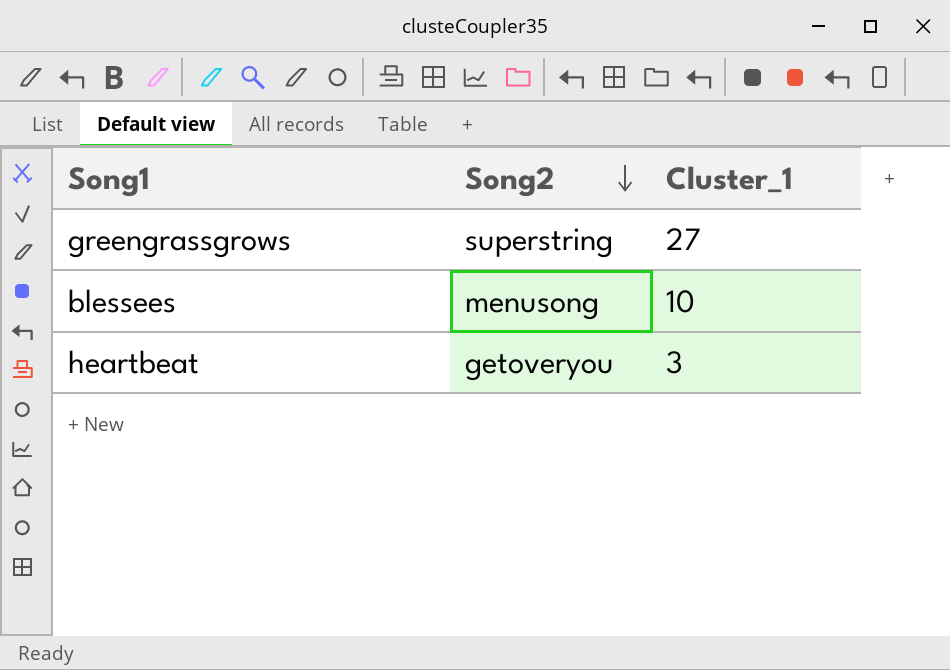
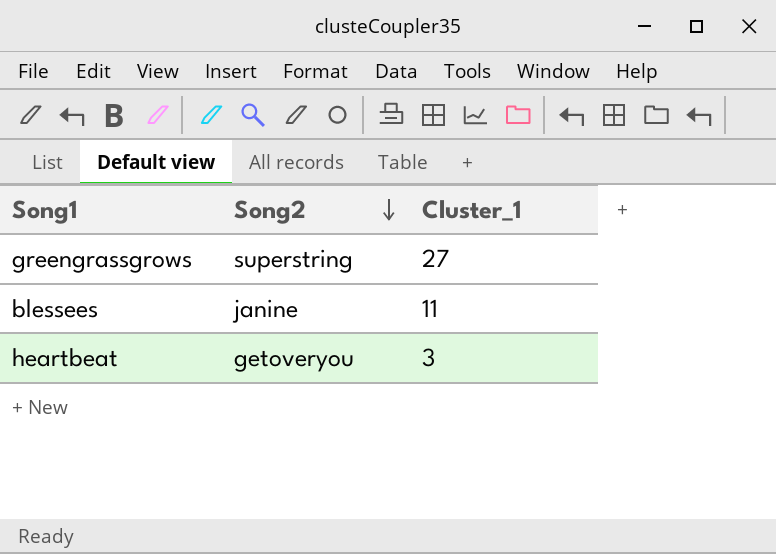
blessees | Song2: menusong -> janine
blessees | Cluster_1: 10 -> 11

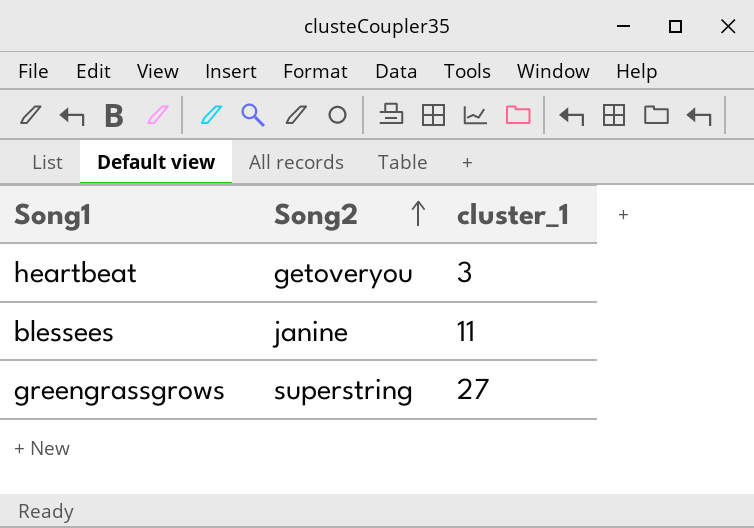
row order: Song2 descending -> Song2 ascending
column name: Cluster_1 -> cluster_1

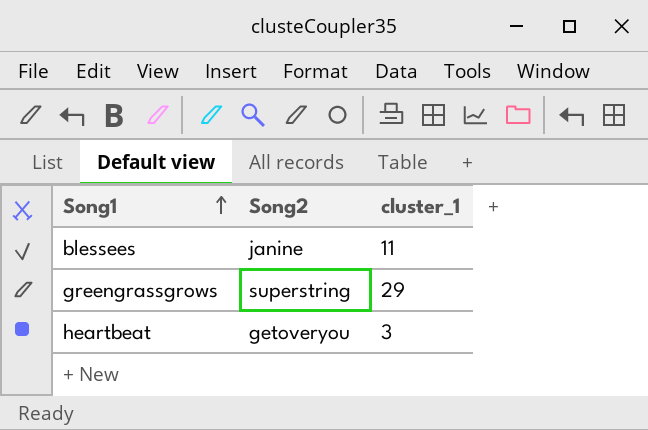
row order: Song2 ascending -> Song1 ascending
greengrassgrows | cluster_1: 27 -> 29

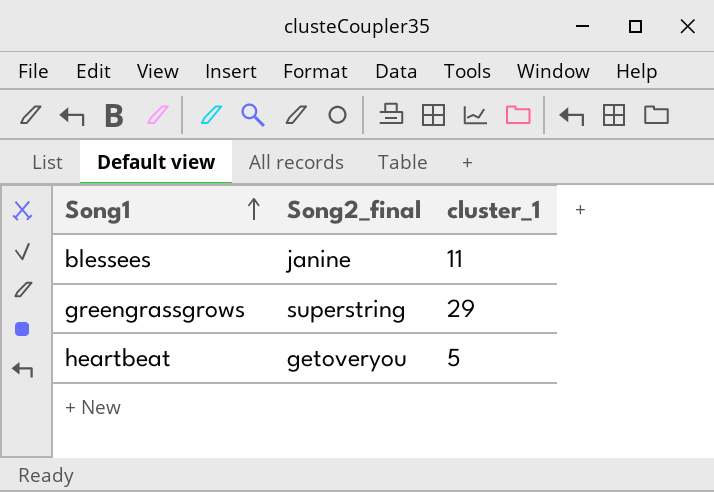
column name: Song2 -> Song2_final
heartbeat | cluster_1: 3 -> 5

